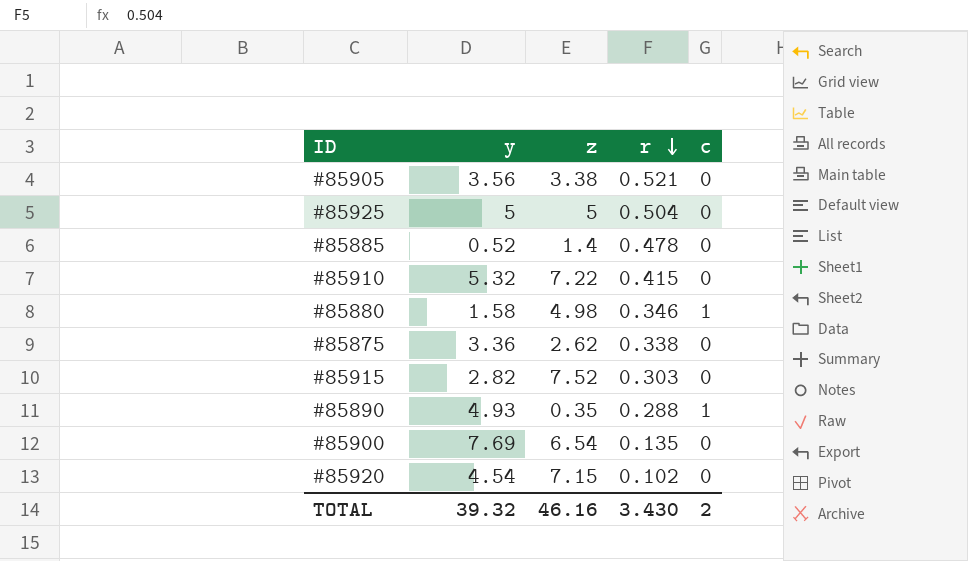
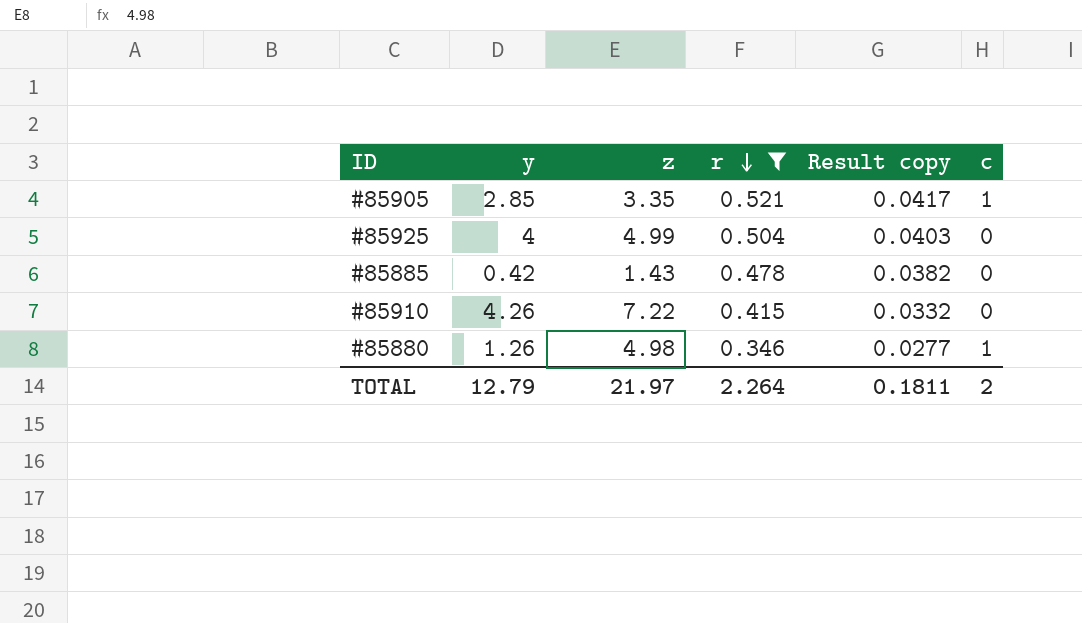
filter: none -> r >= 0.346
column Result copy | formula: none -> [r] * 0.08
#85905 | y: 3.56 -> 2.85
#85905 | z: 3.38 -> 3.35
#85905 | c: 0 -> 1
#85925 | y: 5 -> 4
#85925 | z: 5 -> 4.99
#85885 | y: 0.52 -> 0.42
#85885 | z: 1.4 -> 1.43
#85910 | y: 5.32 -> 4.26
#85880 | y: 1.58 -> 1.26
TOTAL | y: 39.32 -> 12.79
TOTAL | z: 46.16 -> 21.97
TOTAL | r: 3.430 -> 2.264

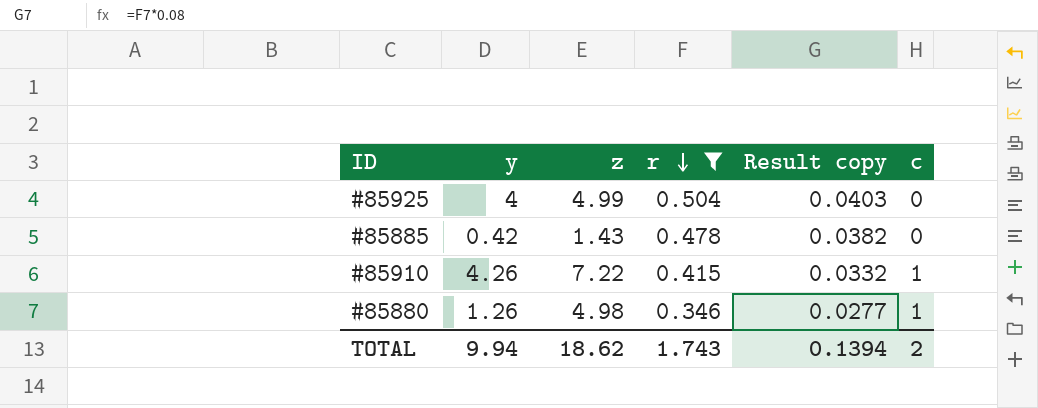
row #85905: 2.85 | 3.35 | 0.521 | 0.0417 | 1 -> none
#85910 | c: 0 -> 1
TOTAL | y: 12.79 -> 9.94
TOTAL | z: 21.97 -> 18.62
TOTAL | r: 2.264 -> 1.743
TOTAL | Result copy: 0.1811 -> 0.1394

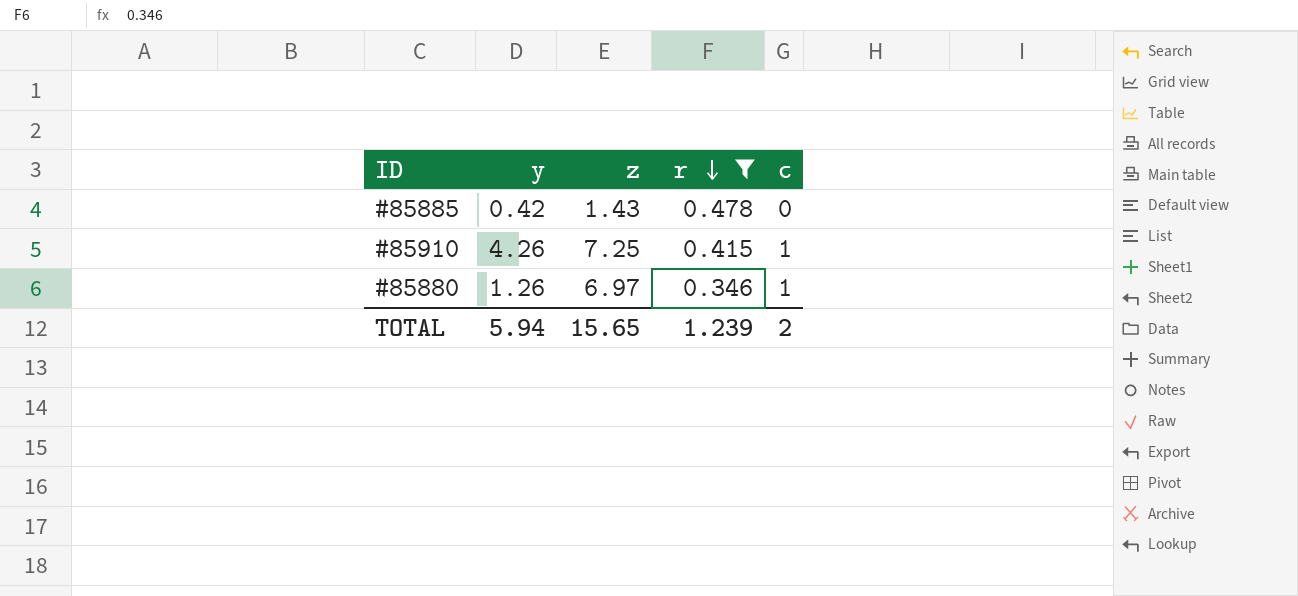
column Result copy | formula: [r] * 0.08 -> none
row #85925: 4 | 4.99 | 0.504 | 0.0403 | 0 -> none
#85910 | z: 7.22 -> 7.25
#85880 | z: 4.98 -> 6.97
TOTAL | y: 9.94 -> 5.94
TOTAL | z: 18.62 -> 15.65
TOTAL | r: 1.743 -> 1.239

